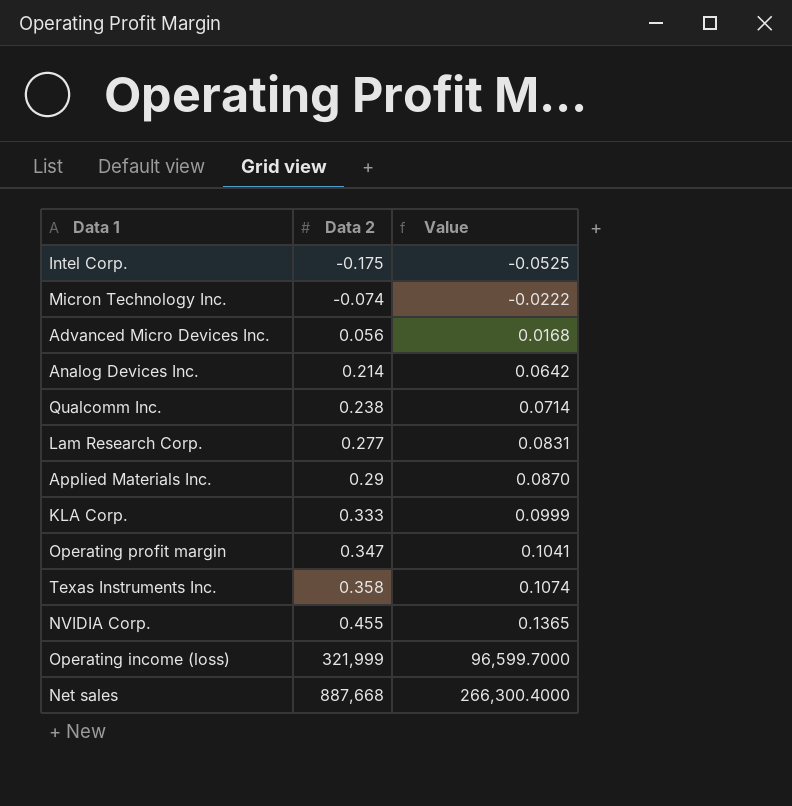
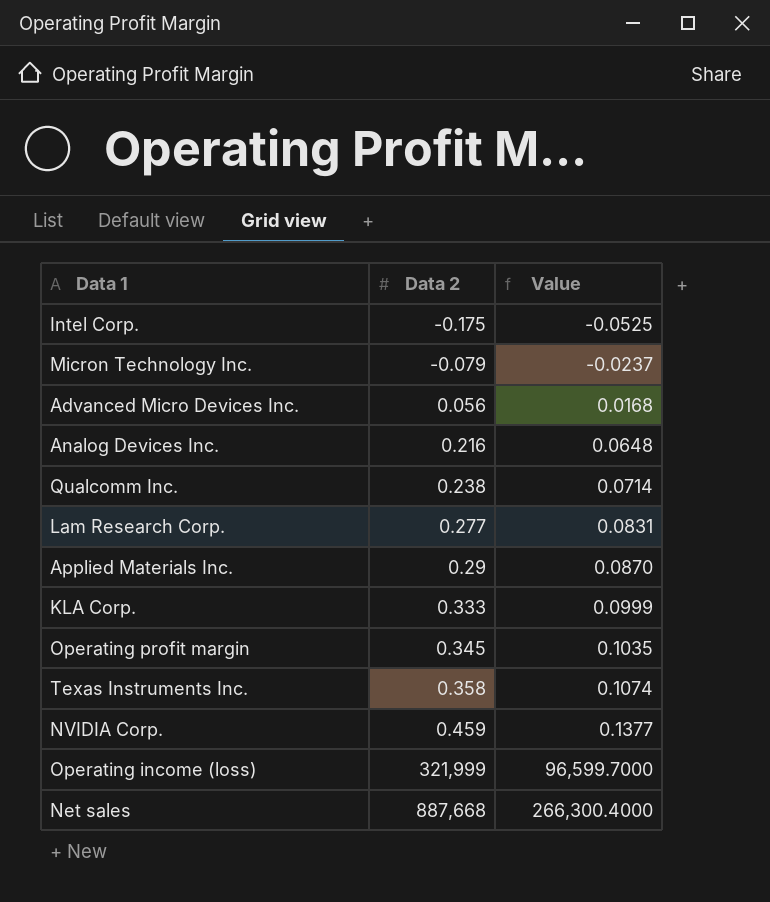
Micron Technology Inc. | Data 2: -0.074 -> -0.079
Micron Technology Inc. | Value: -0.0222 -> -0.0237
Analog Devices Inc. | Data 2: 0.214 -> 0.216
Analog Devices Inc. | Value: 0.0642 -> 0.0648
Operating profit margin | Data 2: 0.347 -> 0.345
Operating profit margin | Value: 0.1041 -> 0.1035
NVIDIA Corp. | Data 2: 0.455 -> 0.459
NVIDIA Corp. | Value: 0.1365 -> 0.1377

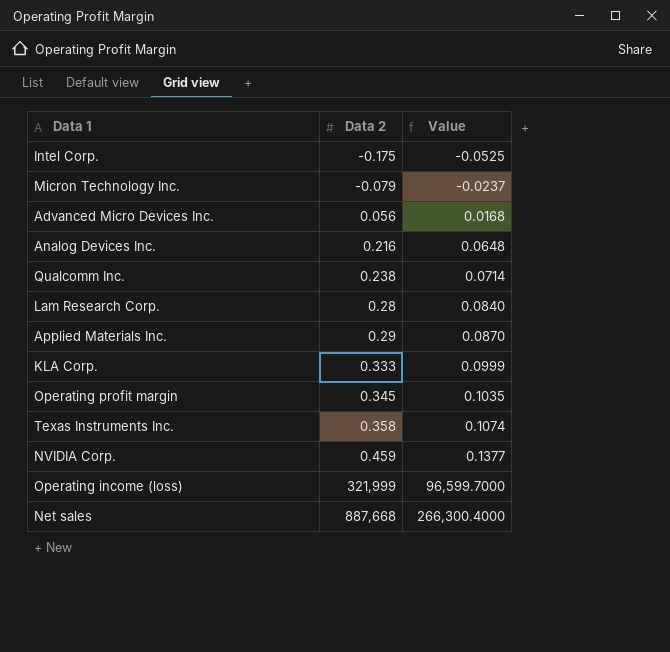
Lam Research Corp. | Data 2: 0.277 -> 0.28
Lam Research Corp. | Value: 0.0831 -> 0.0840

